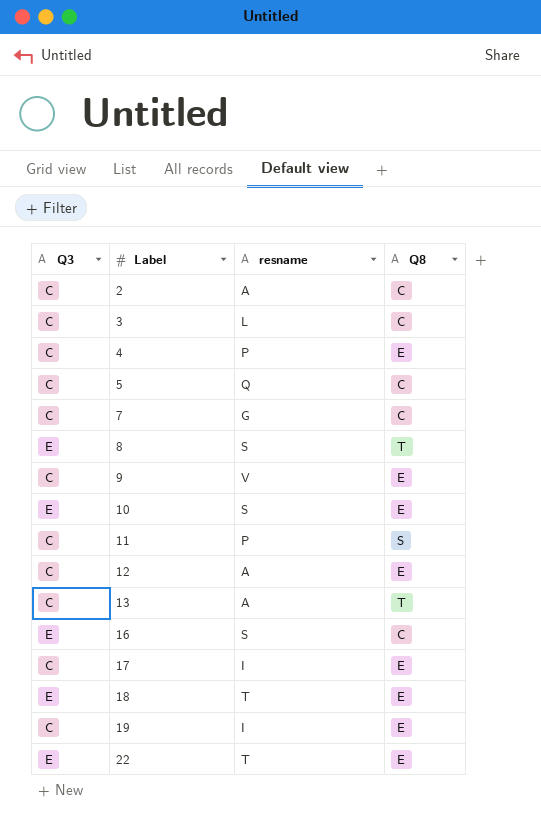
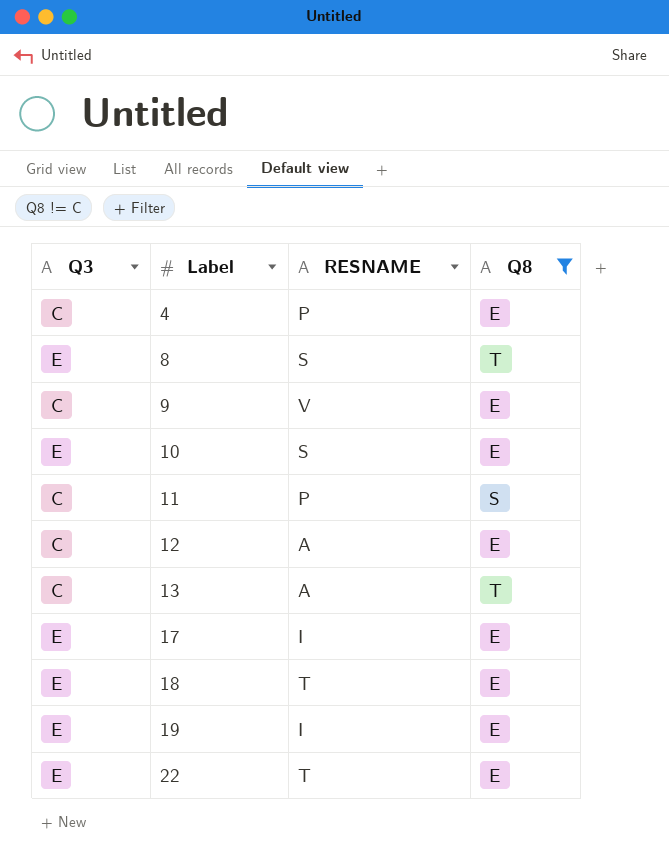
filter: none -> Q8 != C
column name: resname -> RESNAME
17 | Q3: C -> E
19 | Q3: C -> E

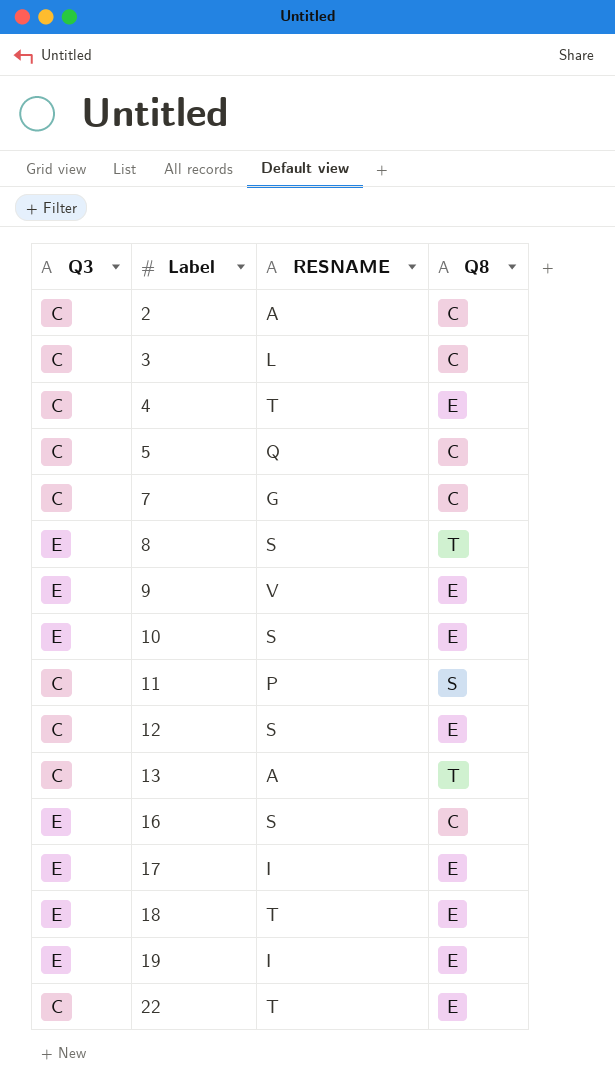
filter: Q8 != C -> none
4 | RESNAME: P -> T
9 | Q3: C -> E
12 | RESNAME: A -> S
22 | Q3: E -> C

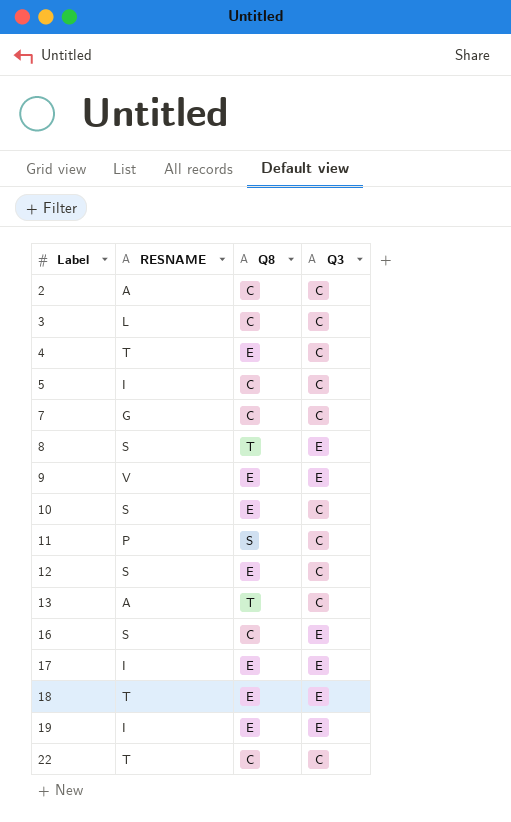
column Q3 | position: 1 -> 4
5 | RESNAME: Q -> I
10 | Q3: E -> C
22 | Q8: E -> C

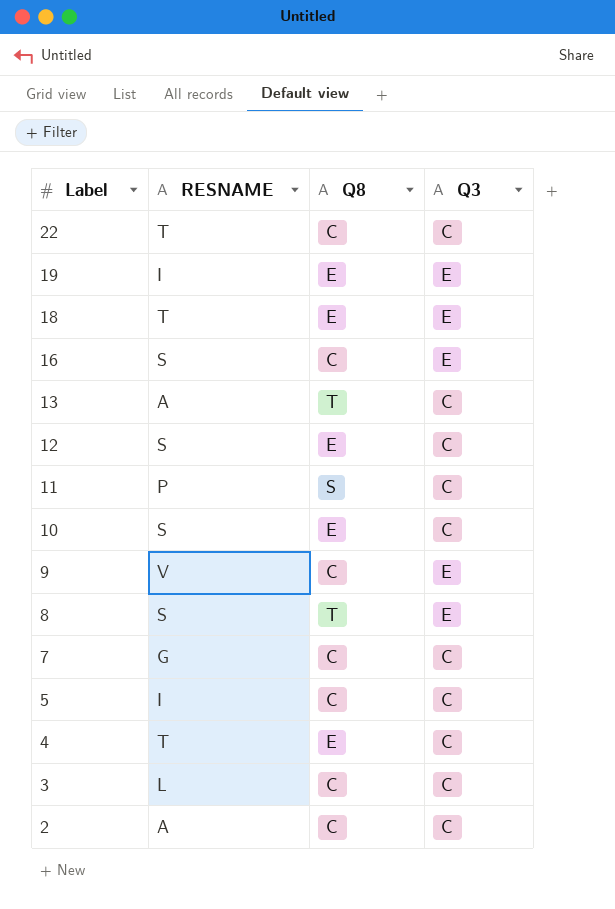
row order: Label ascending -> Label descending
row 17: I | E | E -> none
9 | Q8: E -> C

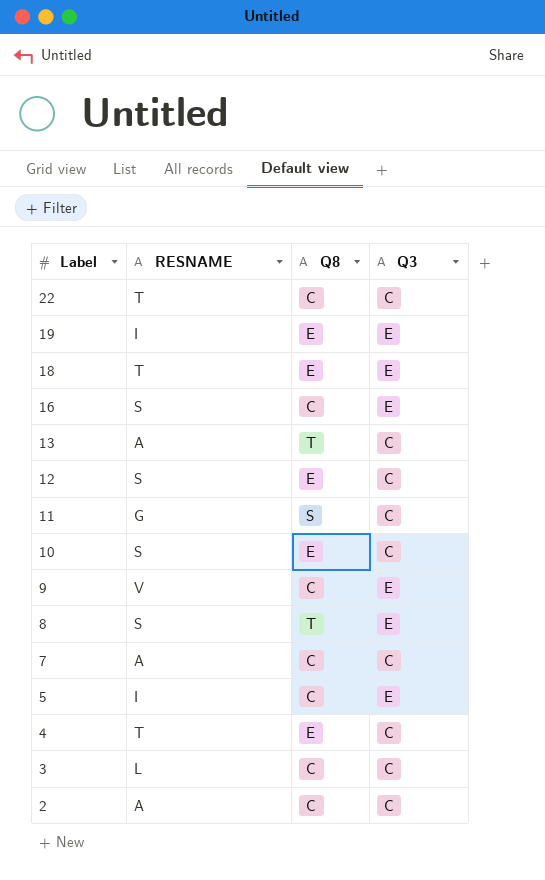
11 | RESNAME: P -> G
7 | RESNAME: G -> A
5 | Q3: C -> E

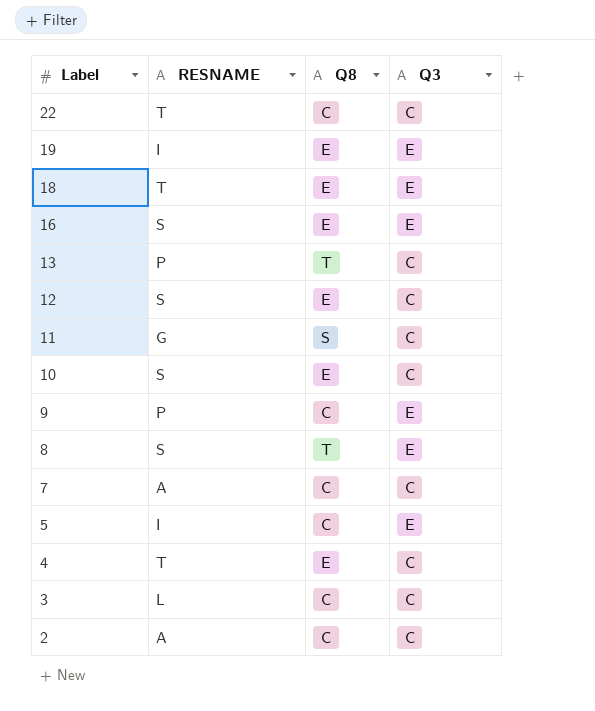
16 | Q8: C -> E
13 | RESNAME: A -> P
9 | RESNAME: V -> P

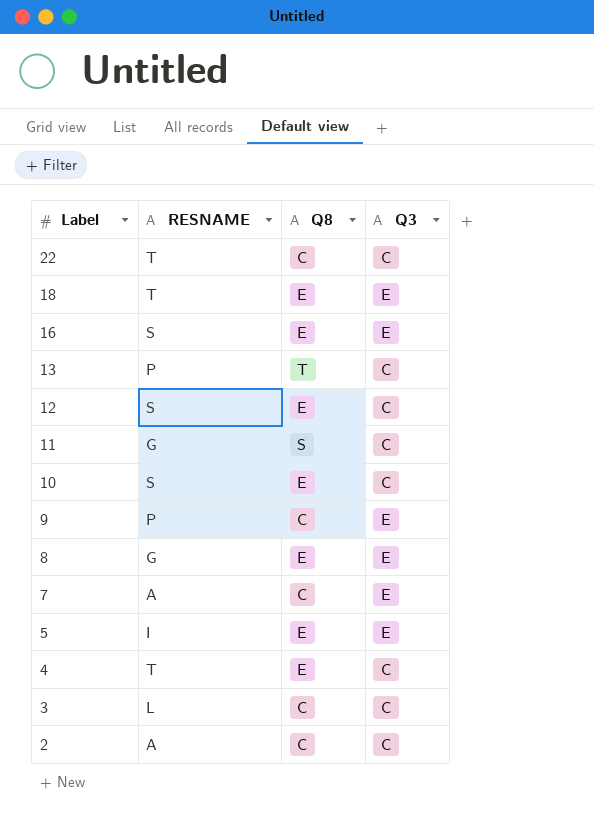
row 19: I | E | E -> none
8 | RESNAME: S -> G
8 | Q8: T -> E
7 | Q3: C -> E
5 | Q8: C -> E

